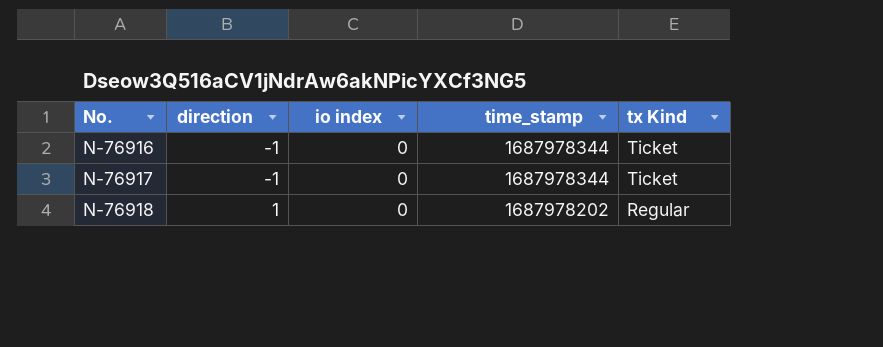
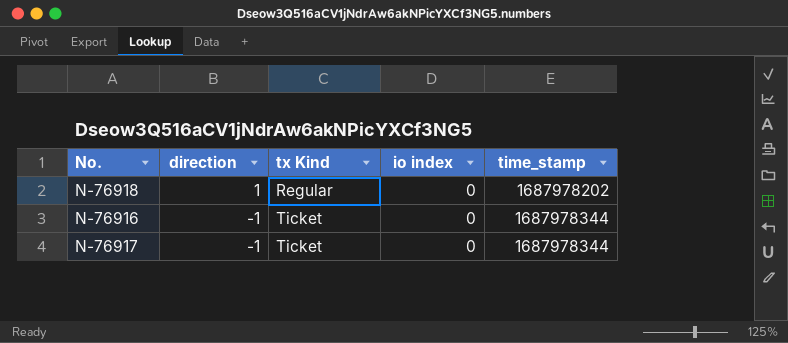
row order: No. ascending -> direction descending
column tx Kind | position: 5 -> 3

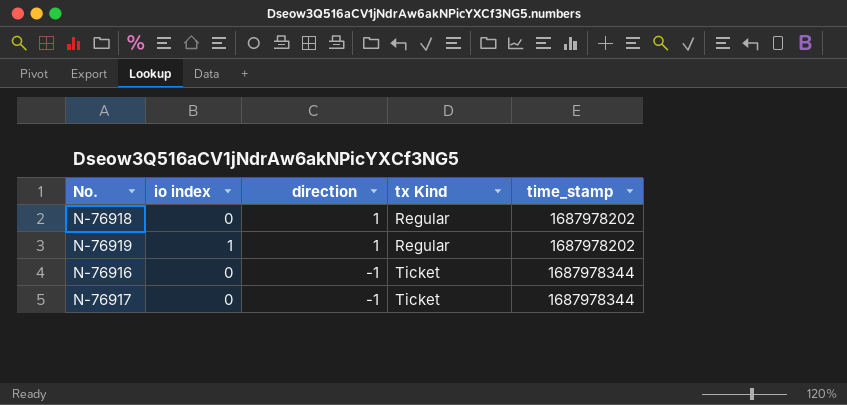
column io index | position: 4 -> 2
row N-76919: none -> 1 | 1 | Regular | 1687978202

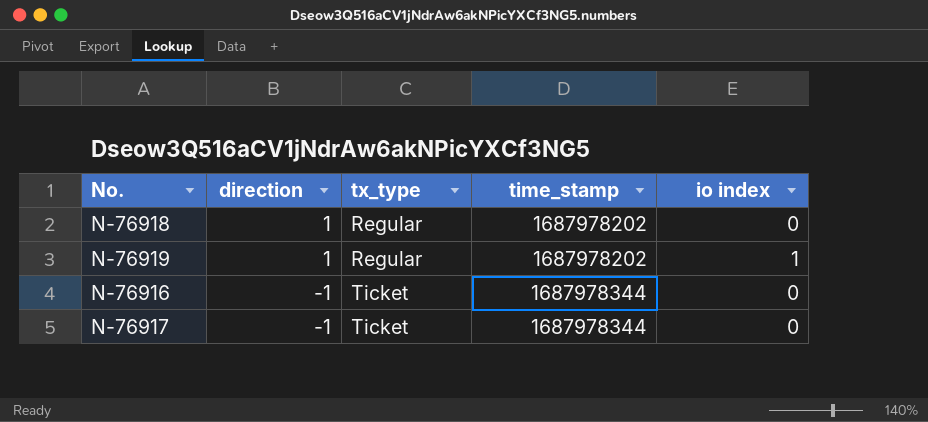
column name: tx Kind -> tx_type
column io index | position: 2 -> 5

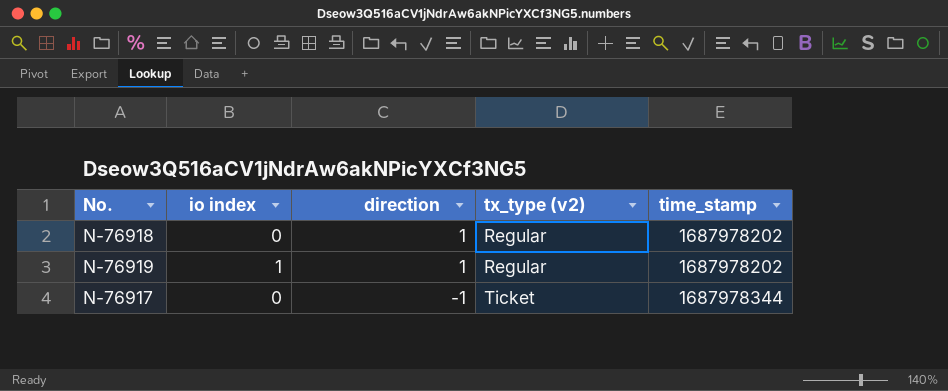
column io index | position: 5 -> 2
column name: tx_type -> tx_type (v2)
row N-76916: -1 | Ticket | 1687978344 | 0 -> none

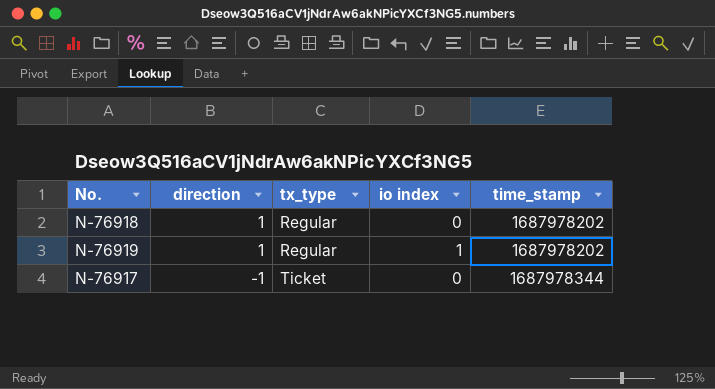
column name: tx_type (v2) -> tx_type
column io index | position: 2 -> 4

